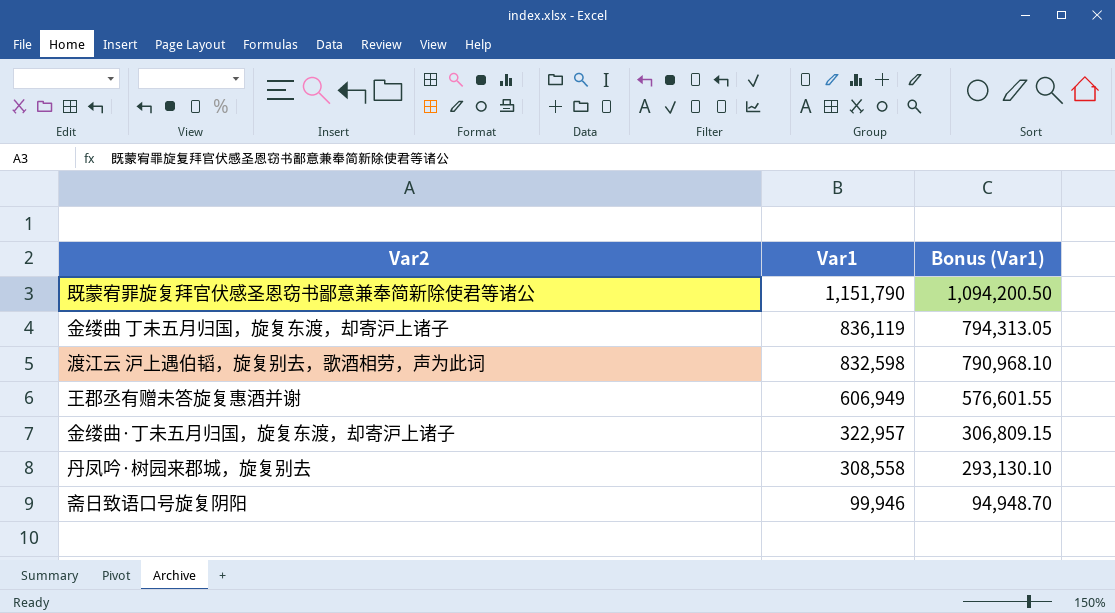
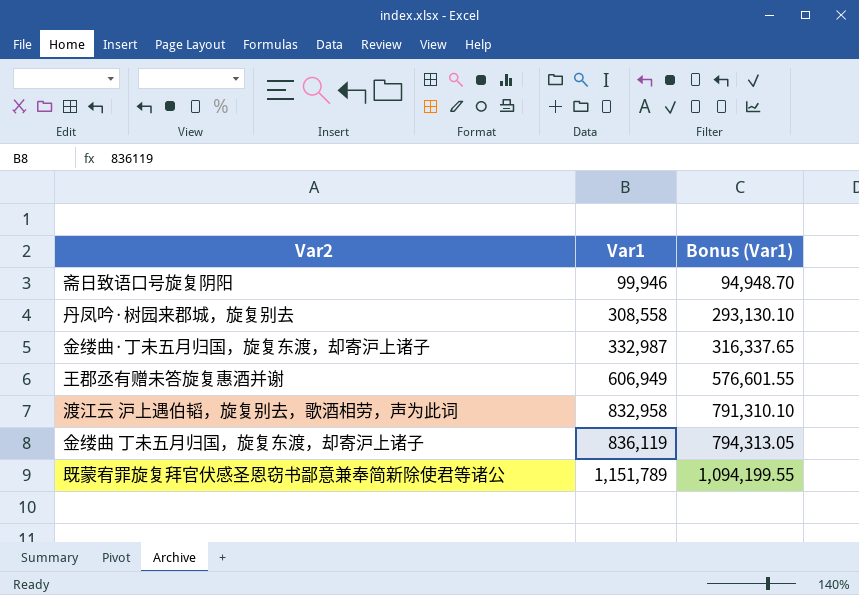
row order: Var1 descending -> Var1 ascending
金缕曲·丁未五月归国，旋复东渡，却寄沪上诸子 | Var1: 322,957 -> 332,987
金缕曲·丁未五月归国，旋复东渡，却寄沪上诸子 | Bonus (Var1): 306,809.15 -> 316,337.65
渡江云 沪上遇伯韬，旋复别去，歌酒相劳，声为此词 | Var1: 832,598 -> 832,958
渡江云 沪上遇伯韬，旋复别去，歌酒相劳，声为此词 | Bonus (Var1): 790,968.10 -> 791,310.10
既蒙宥罪旋复拜官伏感圣恩窃书鄙意兼奉简新除使君等诸公 | Var1: 1,151,790 -> 1,151,789
既蒙宥罪旋复拜官伏感圣恩窃书鄙意兼奉简新除使君等诸公 | Bonus (Var1): 1,094,200.50 -> 1,094,199.55

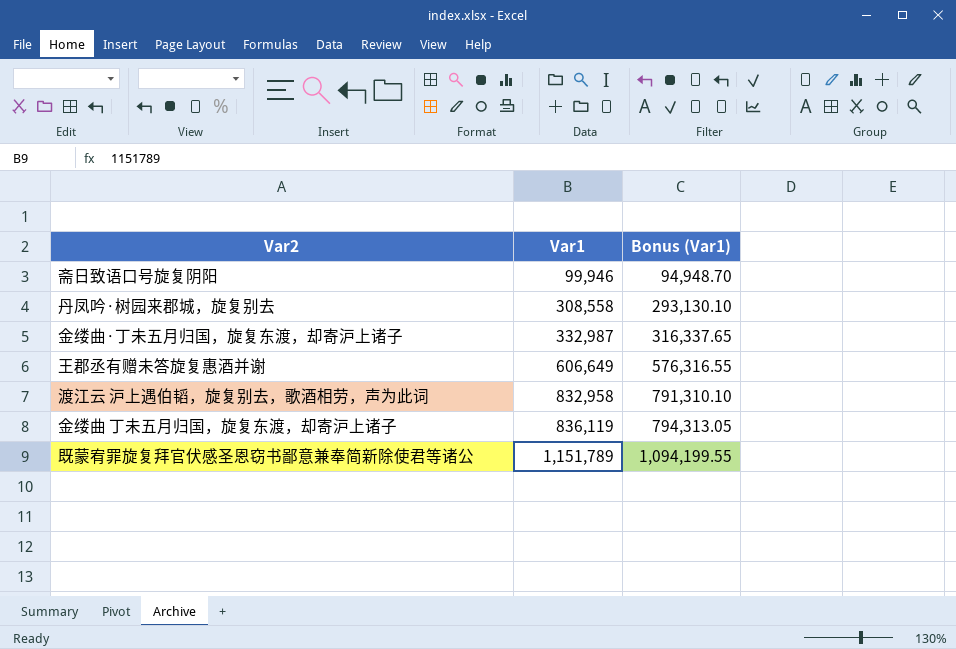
王郡丞有赠未答旋复惠酒并谢 | Var1: 606,949 -> 606,649
王郡丞有赠未答旋复惠酒并谢 | Bonus (Var1): 576,601.55 -> 576,316.55

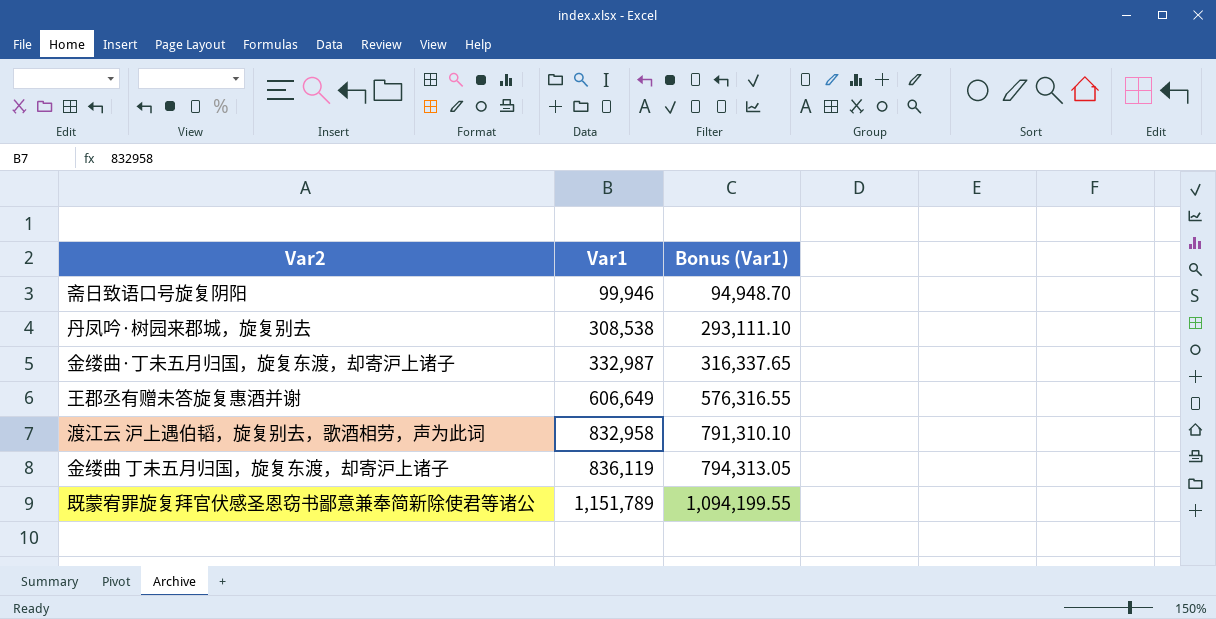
丹凤吟·树园来郡城，旋复别去 | Var1: 308,558 -> 308,538
丹凤吟·树园来郡城，旋复别去 | Bonus (Var1): 293,130.10 -> 293,111.10

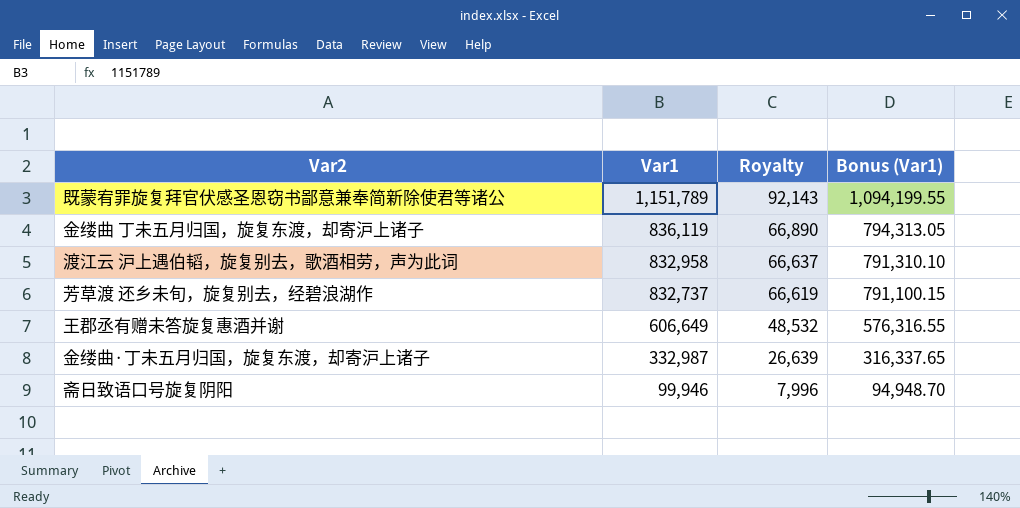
row order: Var1 ascending -> Var1 descending
column Royalty | formula: none -> [Var1] * 0.08
row 丹凤吟·树园来郡城，旋复别去: 308,538 | 293,111.10 -> none
row 芳草渡 还乡未旬，旋复别去，经碧浪湖作: none -> 832,737 | 66,619 | 791,100.15

